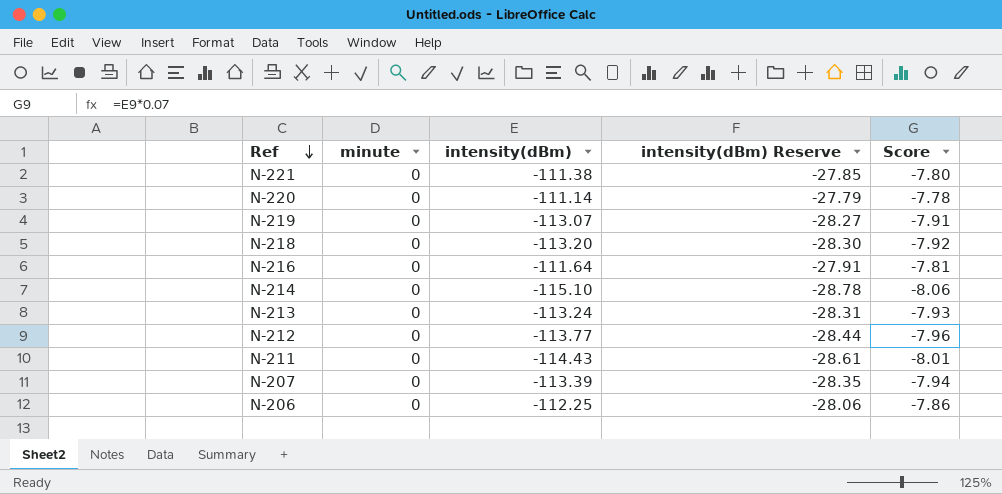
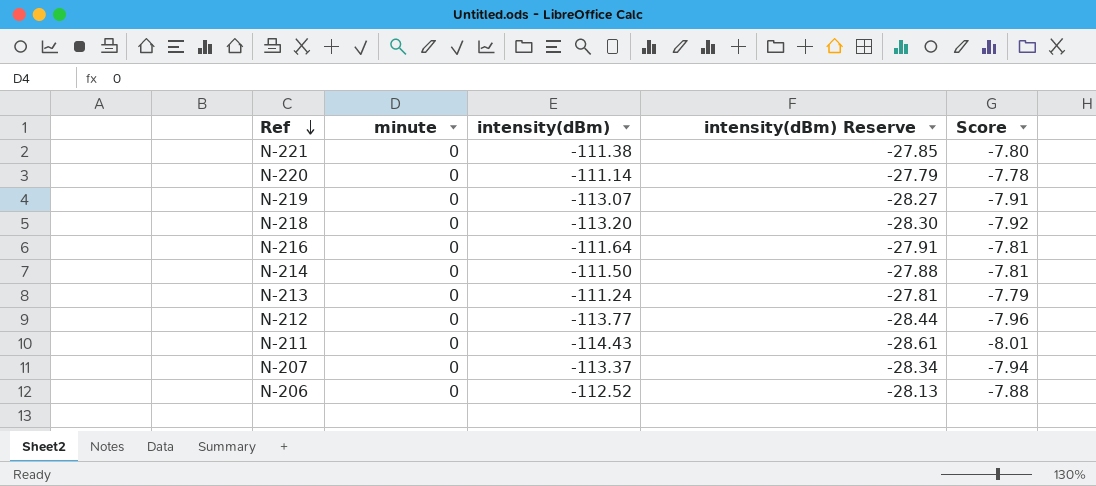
N-214 | intensity(dBm): -115.10 -> -111.50
N-214 | intensity(dBm) Reserve: -28.78 -> -27.88
N-214 | Score: -8.06 -> -7.81
N-213 | intensity(dBm): -113.24 -> -111.24
N-213 | intensity(dBm) Reserve: -28.31 -> -27.81
N-213 | Score: -7.93 -> -7.79
N-207 | intensity(dBm): -113.39 -> -113.37
N-207 | intensity(dBm) Reserve: -28.35 -> -28.34
N-206 | intensity(dBm): -112.25 -> -112.52
N-206 | intensity(dBm) Reserve: -28.06 -> -28.13
N-206 | Score: -7.86 -> -7.88

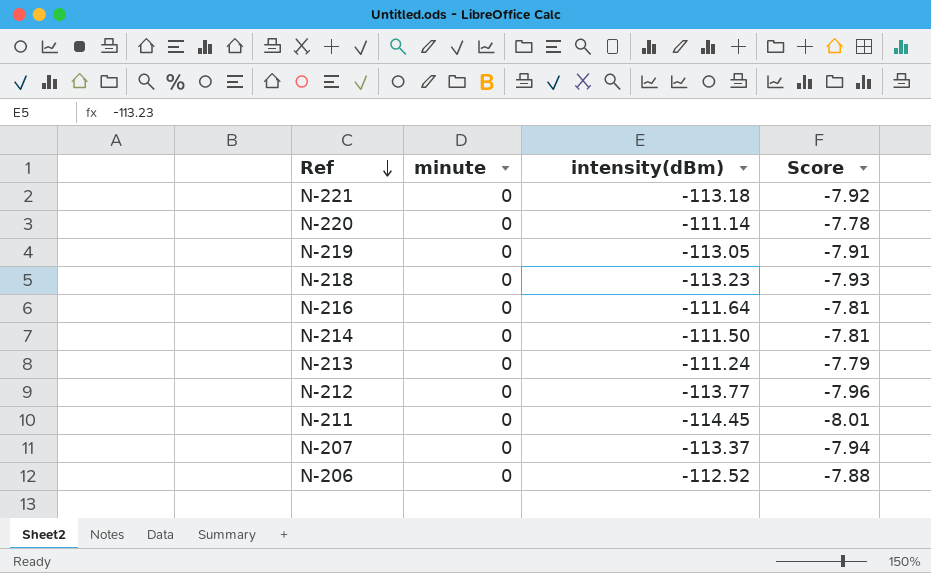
column intensity(dBm) Reserve | formula: [intensity(dBm)] * 0.25 -> none
N-221 | intensity(dBm): -111.38 -> -113.18
N-221 | Score: -7.80 -> -7.92
N-219 | intensity(dBm): -113.07 -> -113.05
N-218 | intensity(dBm): -113.20 -> -113.23
N-218 | Score: -7.92 -> -7.93
N-211 | intensity(dBm): -114.43 -> -114.45

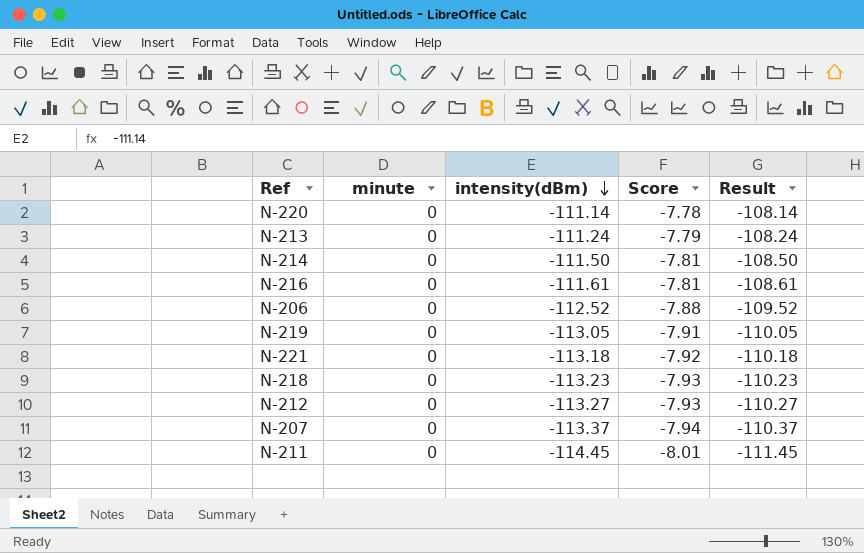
row order: Ref descending -> intensity(dBm) descending
column Result | formula: none -> [intensity(dBm)] + 3
N-216 | intensity(dBm): -111.64 -> -111.61
N-212 | intensity(dBm): -113.77 -> -113.27
N-212 | Score: -7.96 -> -7.93

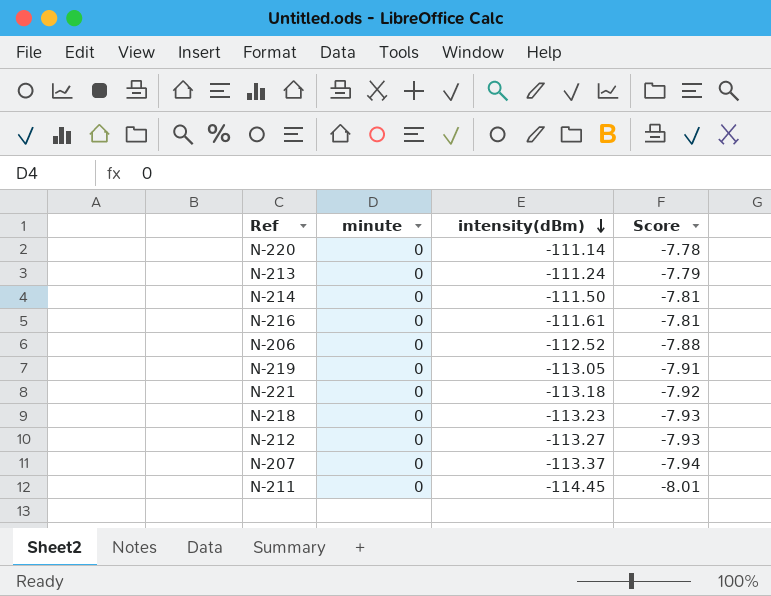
column Result | formula: [intensity(dBm)] + 3 -> none

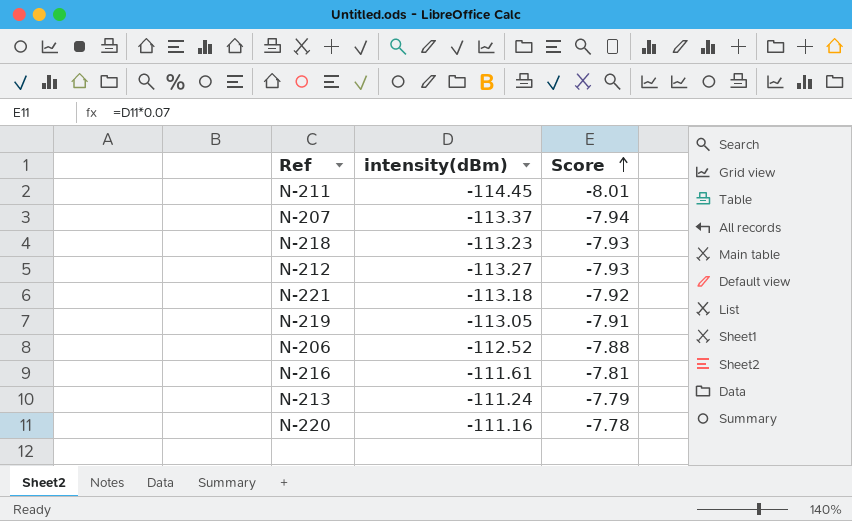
row order: intensity(dBm) descending -> Score ascending
column minute | position: 2 -> none
row N-214: 0 | -111.50 | -7.81 -> none
N-220 | intensity(dBm): -111.14 -> -111.16

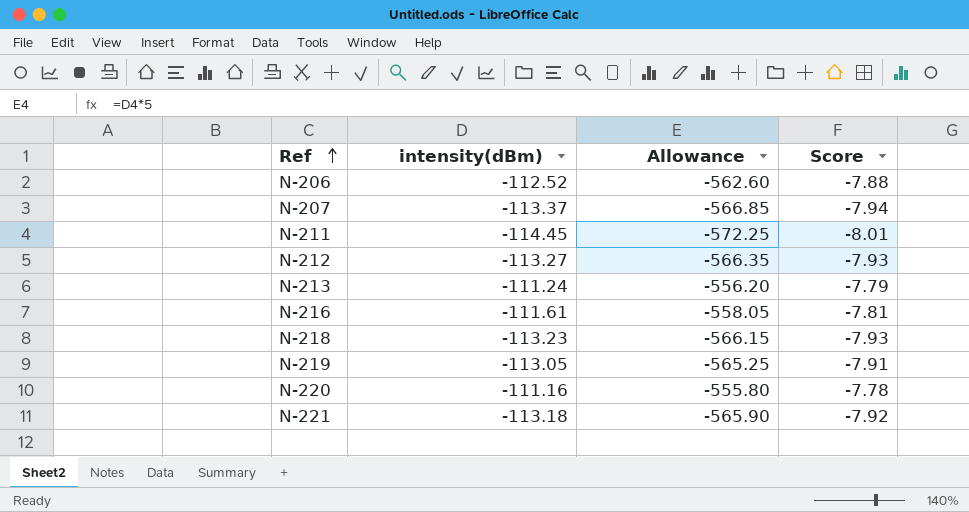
row order: Score ascending -> Ref ascending
column Allowance | formula: none -> [intensity(dBm)] * 5

